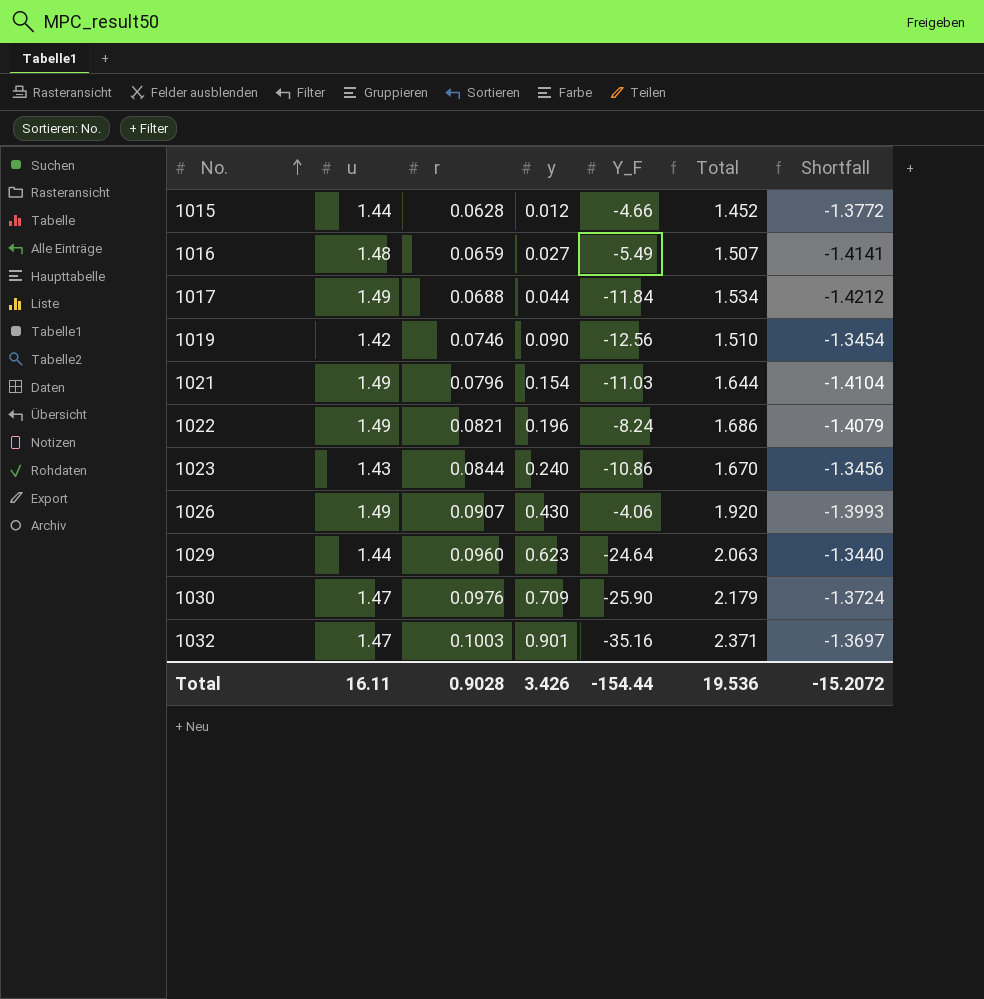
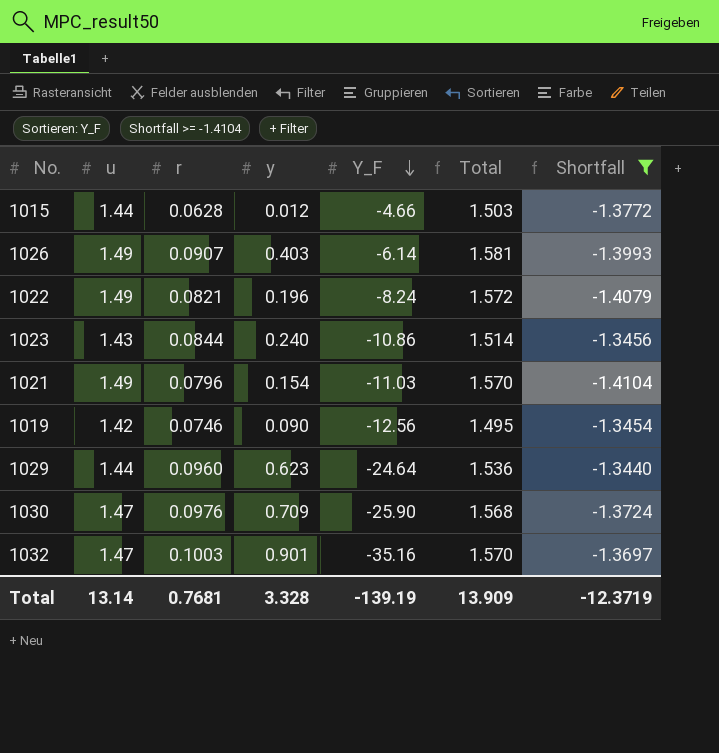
filter: none -> Shortfall >= -1.4104
row order: No. ascending -> Y_F descending
column Total | formula: [u] + [y] -> [u] + [r]
1026 | y: 0.430 -> 0.403
1026 | Y_F: -4.06 -> -6.14
Total | u: 16.11 -> 13.14
Total | r: 0.9028 -> 0.7681
Total | y: 3.426 -> 3.328
Total | Y_F: -154.44 -> -139.19
Total | Total: 19.536 -> 13.909
Total | Shortfall: -15.2072 -> -12.3719

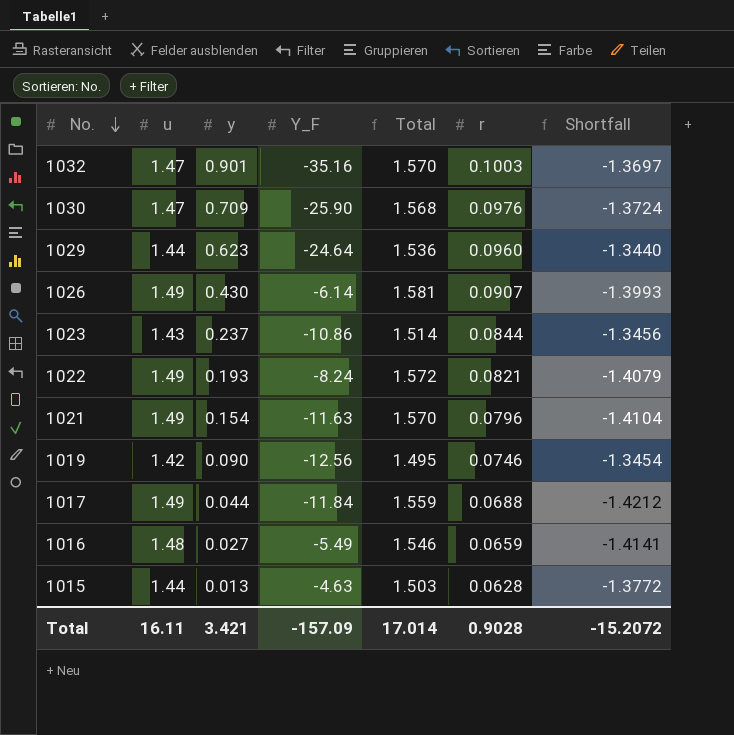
filter: Shortfall >= -1.4104 -> none
row order: Y_F descending -> No. descending
column r | position: 3 -> 6
1026 | y: 0.403 -> 0.430
1023 | y: 0.240 -> 0.237
1022 | y: 0.196 -> 0.193
1021 | Y_F: -11.03 -> -11.63
1015 | y: 0.012 -> 0.013
1015 | Y_F: -4.66 -> -4.63
Total | u: 13.14 -> 16.11
Total | y: 3.328 -> 3.421
Total | Y_F: -139.19 -> -157.09
Total | Total: 13.909 -> 17.014
Total | r: 0.7681 -> 0.9028
Total | Shortfall: -12.3719 -> -15.2072

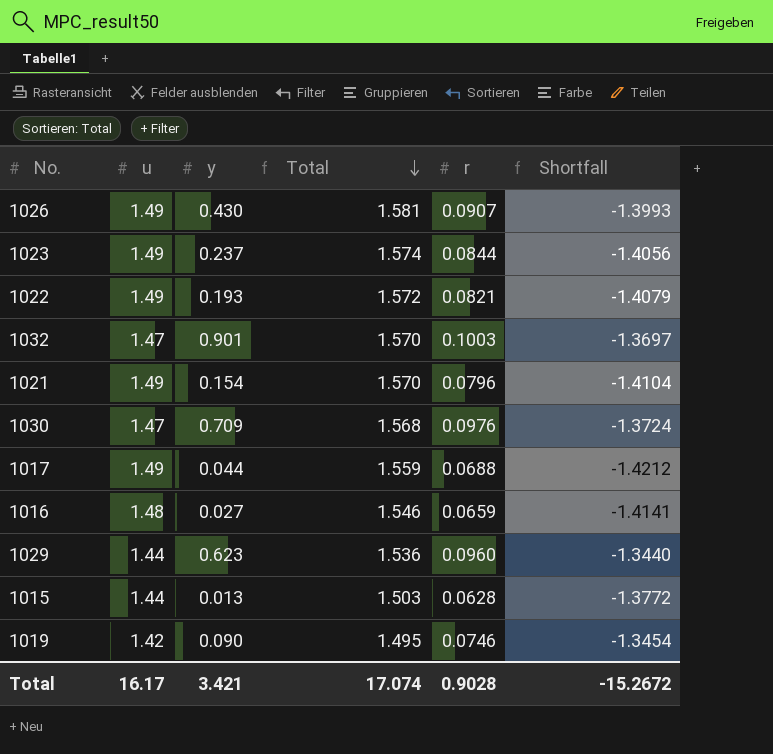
row order: No. descending -> Total descending
column Y_F | position: 4 -> none
1023 | u: 1.43 -> 1.49
1023 | Total: 1.514 -> 1.574
1023 | Shortfall: -1.3456 -> -1.4056
Total | u: 16.11 -> 16.17
Total | Total: 17.014 -> 17.074
Total | Shortfall: -15.2072 -> -15.2672

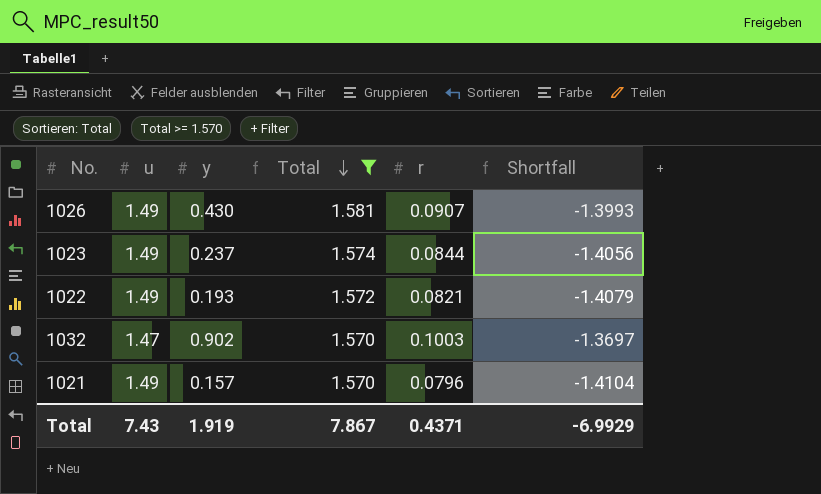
filter: none -> Total >= 1.570
1032 | y: 0.901 -> 0.902
1021 | y: 0.154 -> 0.157
Total | u: 16.17 -> 7.43
Total | y: 3.421 -> 1.919
Total | Total: 17.074 -> 7.867
Total | r: 0.9028 -> 0.4371
Total | Shortfall: -15.2672 -> -6.9929

